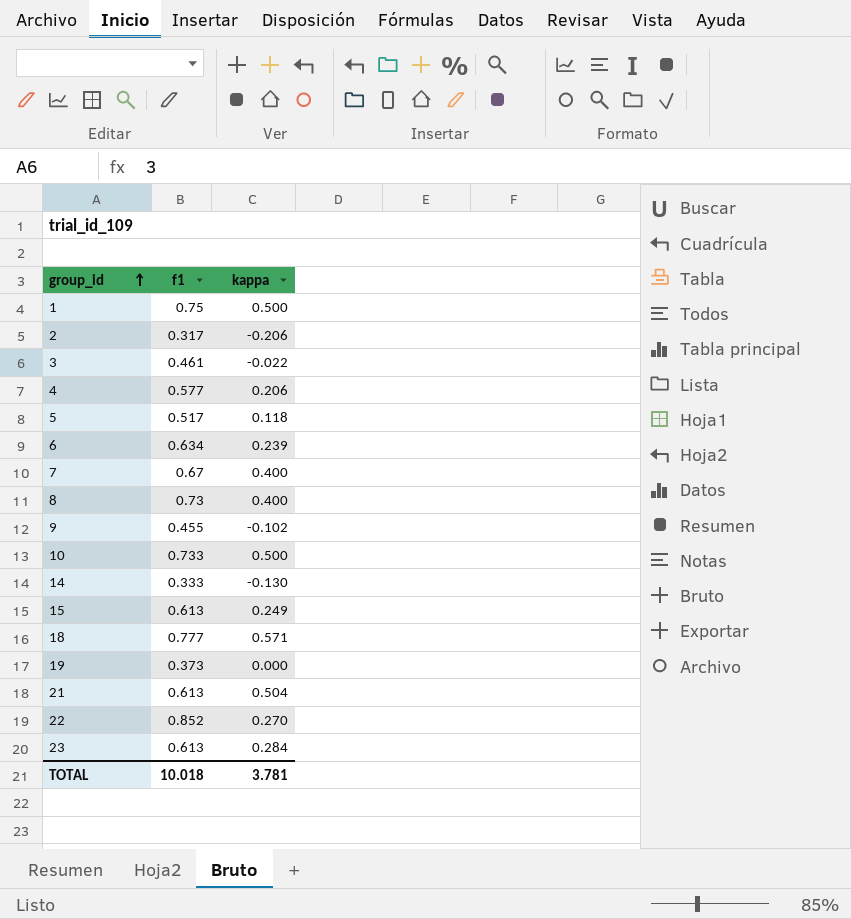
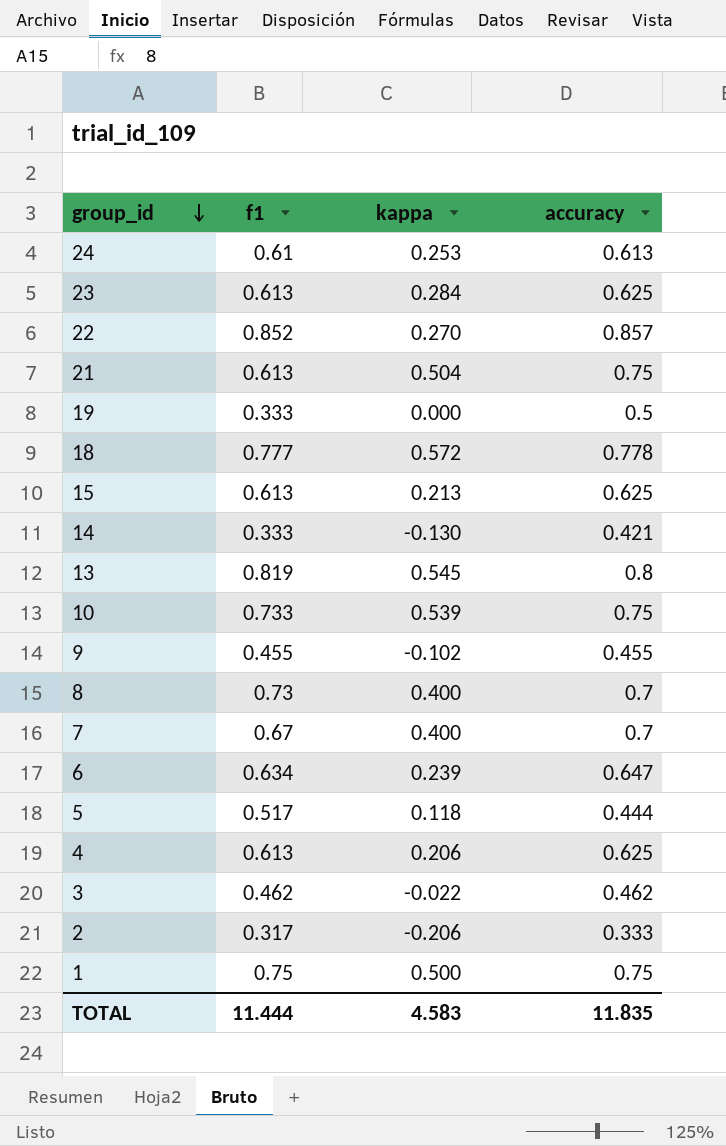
row order: group_id ascending -> group_id descending
column accuracy | position: none -> 4
row 24: none -> 0.61 | 0.253 | 0.613
19 | f1: 0.373 -> 0.333
18 | kappa: 0.571 -> 0.572
15 | kappa: 0.249 -> 0.213
row 13: none -> 0.819 | 0.545 | 0.8
10 | kappa: 0.500 -> 0.539
4 | f1: 0.577 -> 0.613
3 | f1: 0.461 -> 0.462
TOTAL | f1: 10.018 -> 11.444
TOTAL | kappa: 3.781 -> 4.583

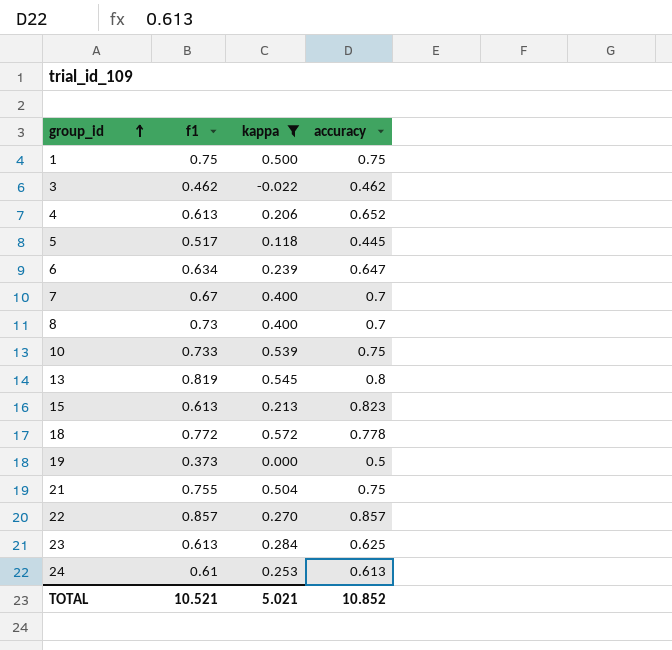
filter: none -> kappa >= -0.022
row order: group_id descending -> group_id ascending
4 | accuracy: 0.625 -> 0.652
5 | accuracy: 0.444 -> 0.445
15 | accuracy: 0.625 -> 0.823
18 | f1: 0.777 -> 0.772
19 | f1: 0.333 -> 0.373
21 | f1: 0.613 -> 0.755
22 | f1: 0.852 -> 0.857
TOTAL | f1: 11.444 -> 10.521
TOTAL | kappa: 4.583 -> 5.021
TOTAL | accuracy: 11.835 -> 10.852

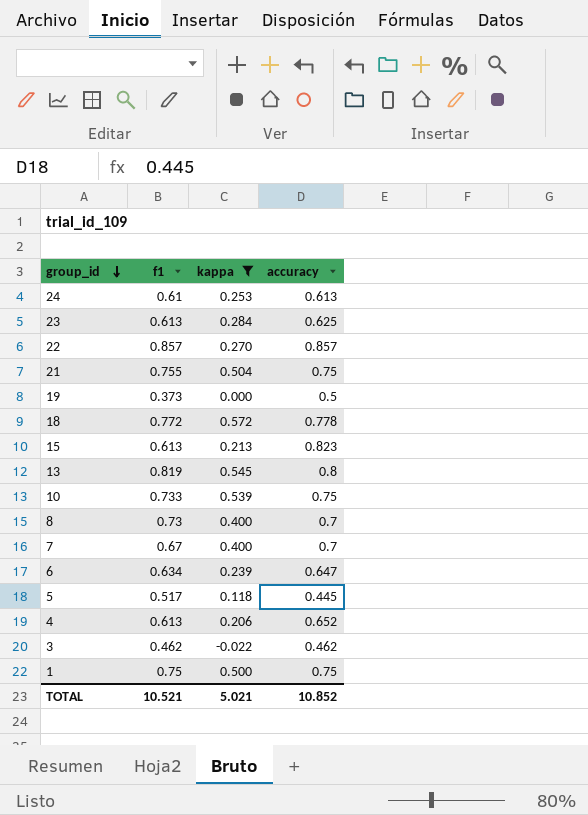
row order: group_id ascending -> group_id descending

